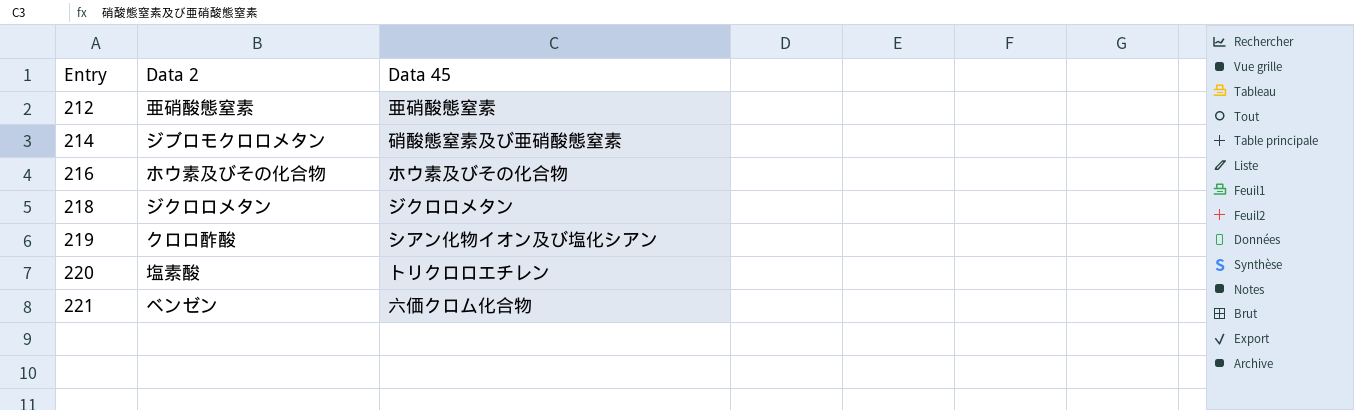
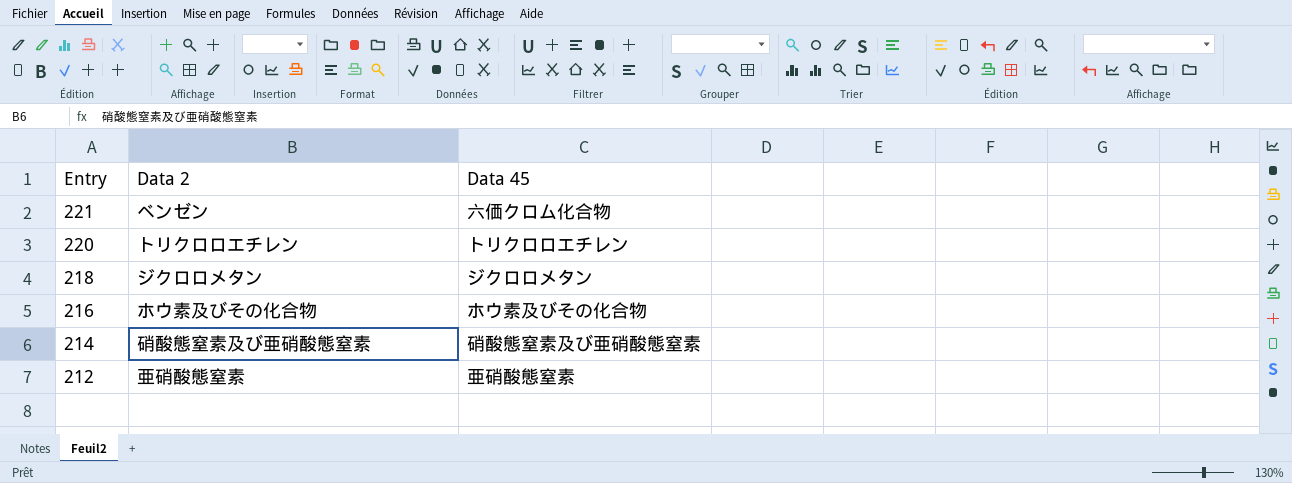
row order: Entry ascending -> Entry descending
row 219: クロロ酢酸 | シアン化物イオン及び塩化シアン -> none
220 | Data 2: 塩素酸 -> トリクロロエチレン
214 | Data 2: ジブロモクロロメタン -> 硝酸態窒素及び亜硝酸態窒素

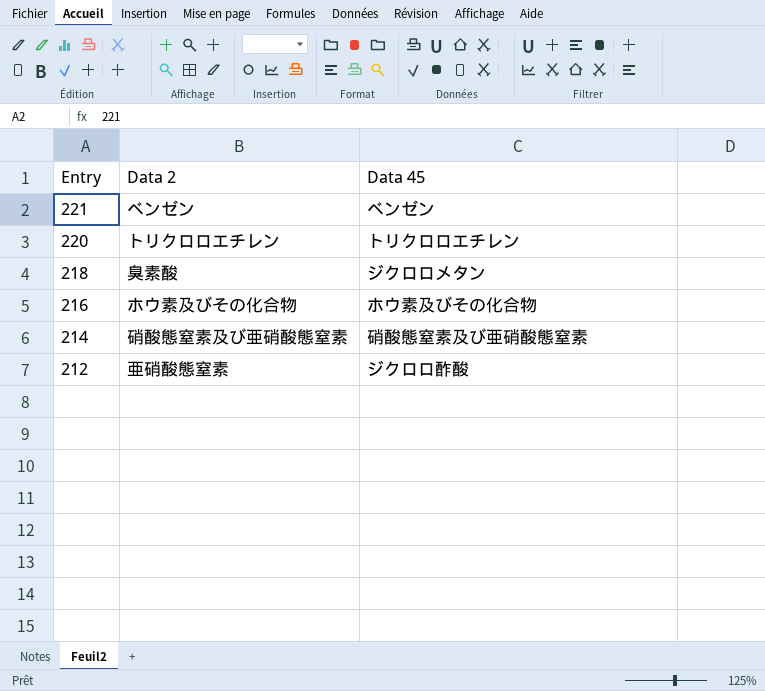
221 | Data 45: 六価クロム化合物 -> ベンゼン
218 | Data 2: ジクロロメタン -> 臭素酸
212 | Data 45: 亜硝酸態窒素 -> ジクロロ酢酸

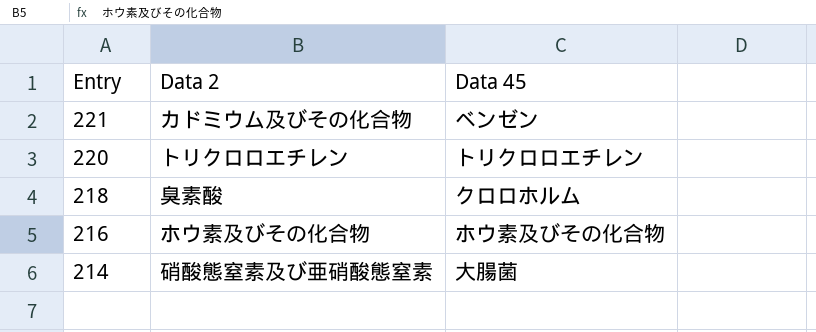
row 212: 亜硝酸態窒素 | ジクロロ酢酸 -> none
221 | Data 2: ベンゼン -> カドミウム及びその化合物
218 | Data 45: ジクロロメタン -> クロロホルム
214 | Data 45: 硝酸態窒素及び亜硝酸態窒素 -> 大腸菌

